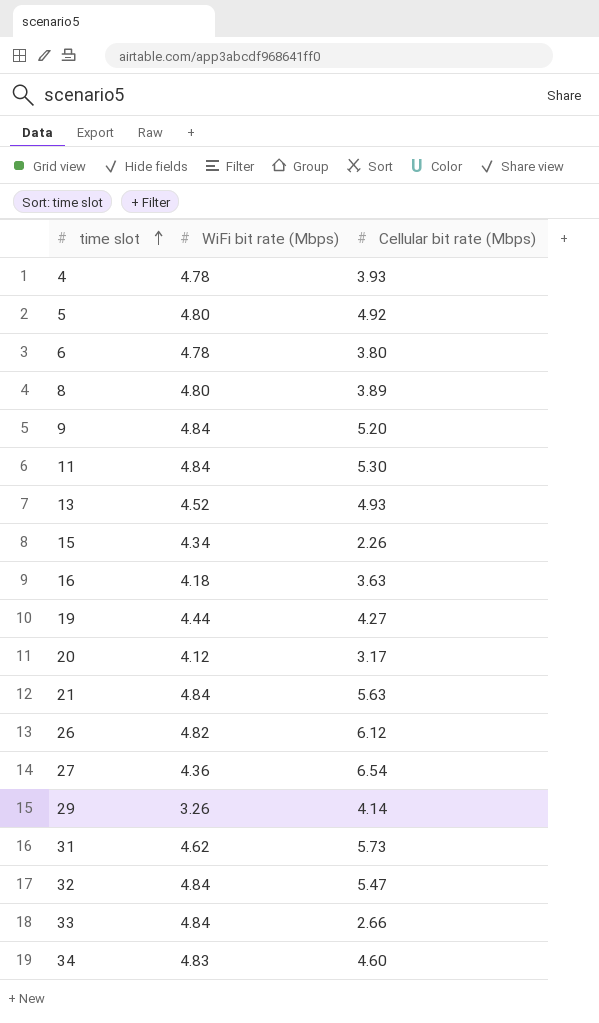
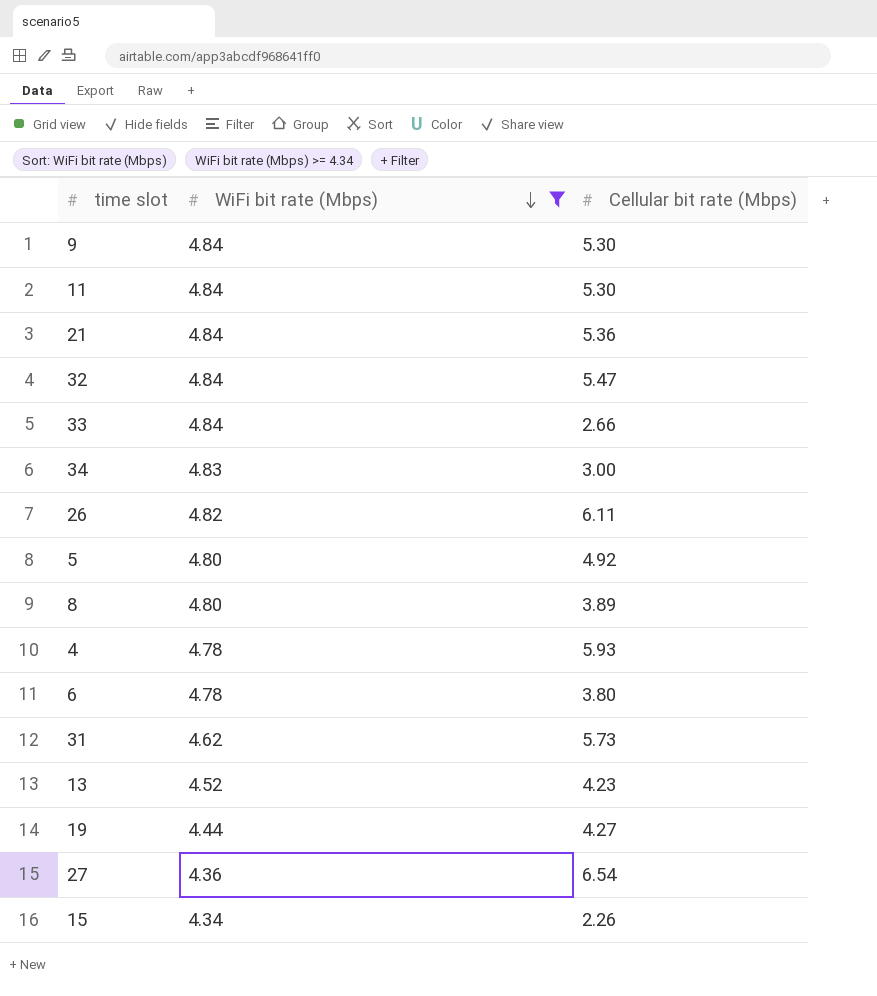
filter: none -> WiFi bit rate (Mbps) >= 4.34
row order: time slot ascending -> WiFi bit rate (Mbps) descending
9 | Cellular bit rate (Mbps): 5.20 -> 5.30
21 | Cellular bit rate (Mbps): 5.63 -> 5.36
34 | Cellular bit rate (Mbps): 4.60 -> 3.00
26 | Cellular bit rate (Mbps): 6.12 -> 6.11
4 | Cellular bit rate (Mbps): 3.93 -> 5.93
13 | Cellular bit rate (Mbps): 4.93 -> 4.23

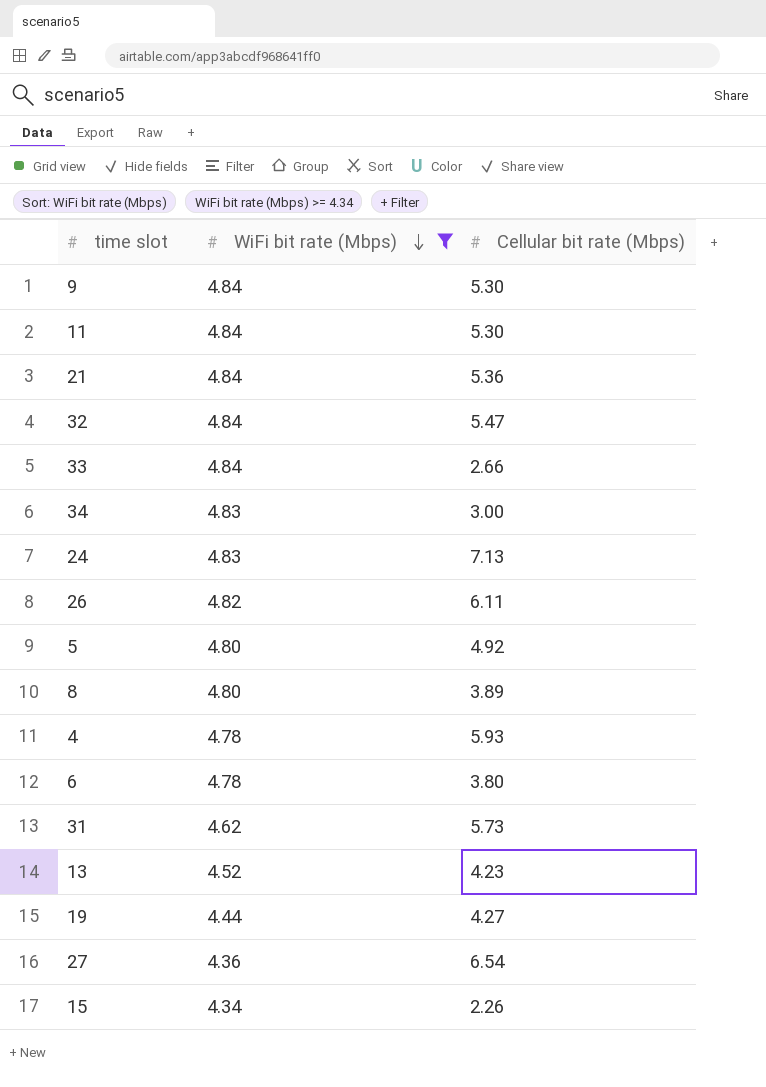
row 24: none -> 4.83 | 7.13

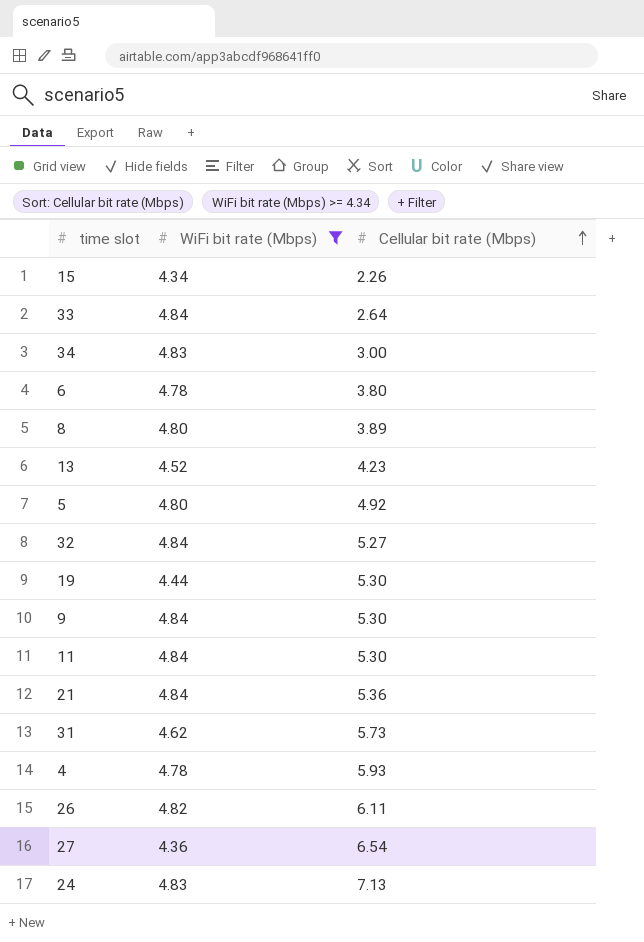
row order: WiFi bit rate (Mbps) descending -> Cellular bit rate (Mbps) ascending
33 | Cellular bit rate (Mbps): 2.66 -> 2.64
32 | Cellular bit rate (Mbps): 5.47 -> 5.27
19 | Cellular bit rate (Mbps): 4.27 -> 5.30

